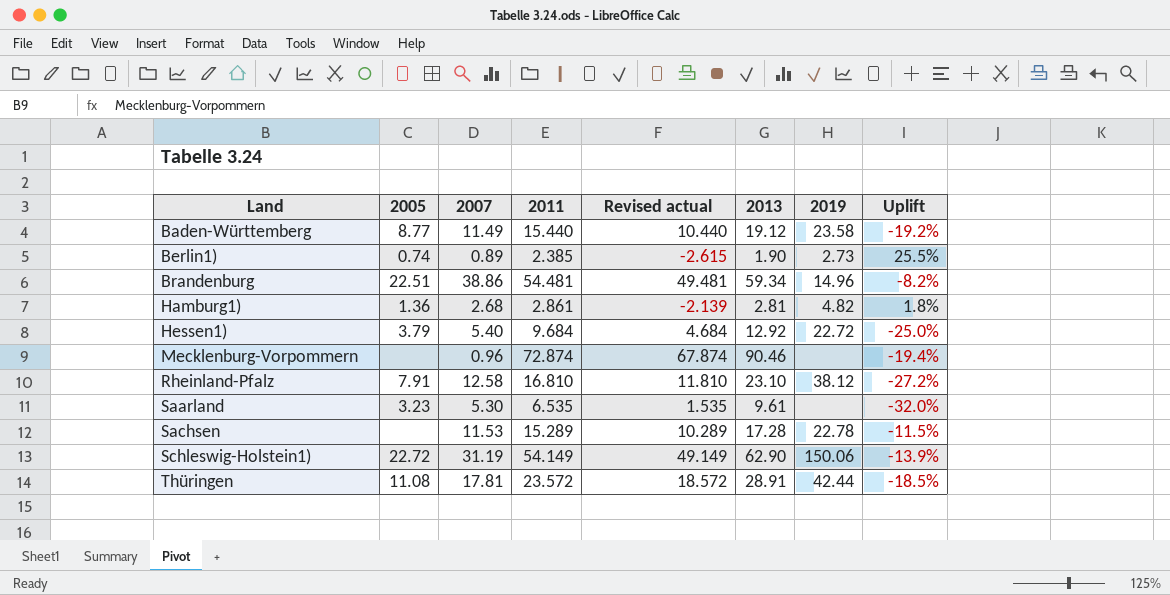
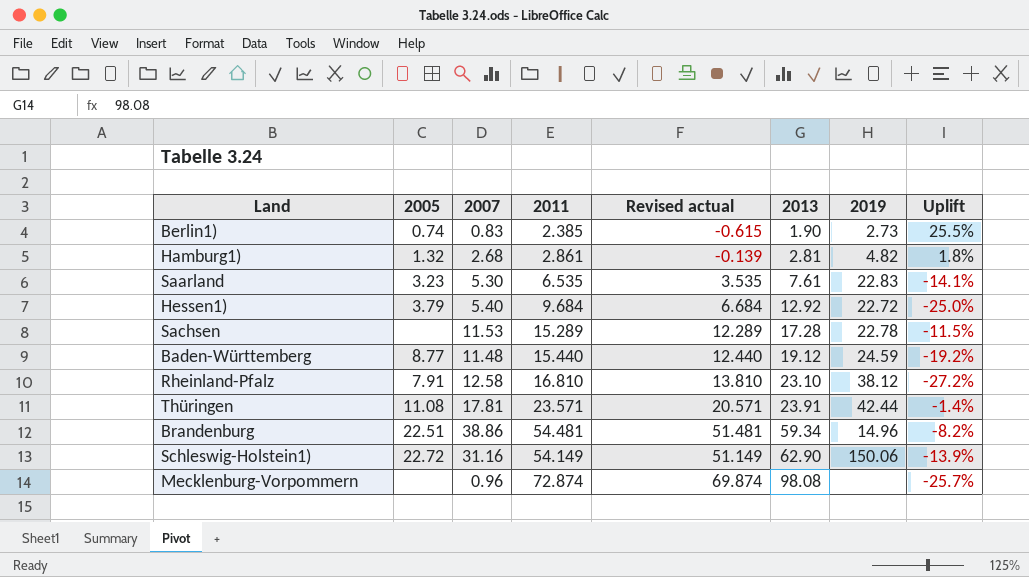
row order: Land ascending -> 2013 ascending
column Revised actual | formula: [2011] - 5 -> [2011] - 3
Berlin1) | 2007: 0.89 -> 0.83
Hamburg1) | 2005: 1.36 -> 1.32
Saarland | 2013: 9.61 -> 7.61
Saarland | 2019: none -> 22.83
Saarland | Uplift: -32.0% -> -14.1%
Baden-Württemberg | 2007: 11.49 -> 11.48
Baden-Württemberg | 2019: 23.58 -> 24.59
Thüringen | 2011: 23.572 -> 23.571
Thüringen | 2013: 28.91 -> 23.91
Thüringen | Uplift: -18.5% -> -1.4%
Schleswig-Holstein1) | 2007: 31.19 -> 31.16
Mecklenburg-Vorpommern | 2013: 90.46 -> 98.08
Mecklenburg-Vorpommern | Uplift: -19.4% -> -25.7%

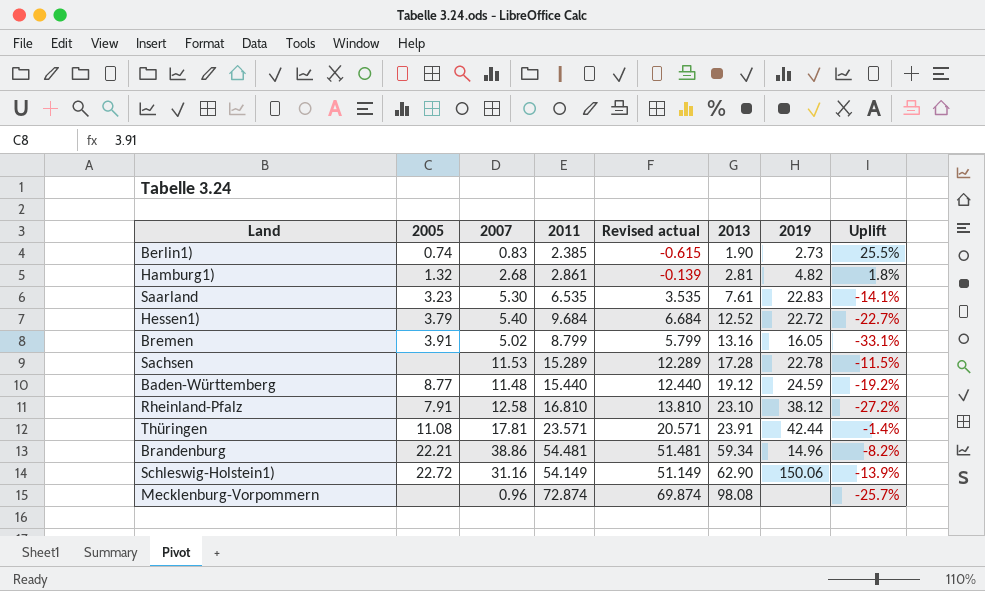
Hessen1) | 2013: 12.92 -> 12.52
Hessen1) | Uplift: -25.0% -> -22.7%
row Bremen: none -> 3.91 | 5.02 | 8.799 | 5.799 | 13.16 | 16.05 | -33.1%
Brandenburg | 2005: 22.51 -> 22.21

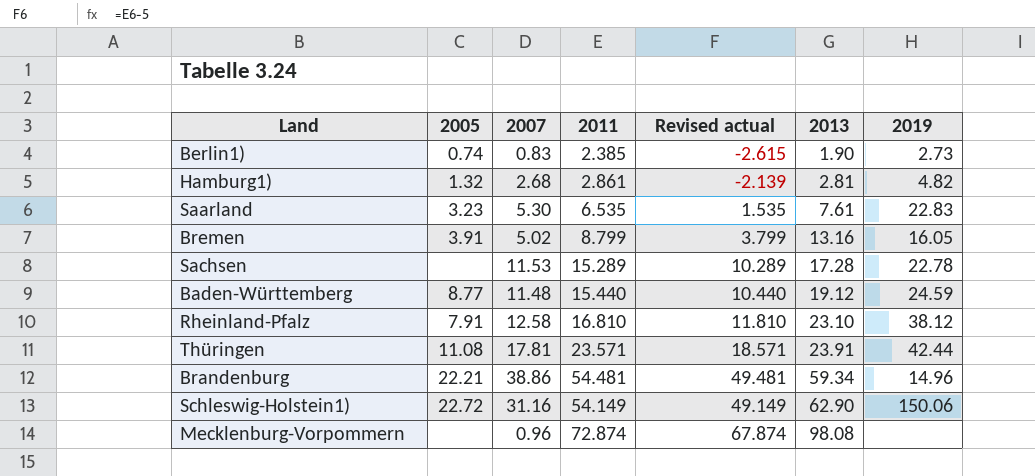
column Uplift | formula: ([2011] - [2013]) / [2013] -> none
column Revised actual | formula: [2011] - 3 -> [2011] - 5
row Hessen1): 3.79 | 5.40 | 9.684 | 6.684 | 12.52 | 22.72 | -22.7% -> none

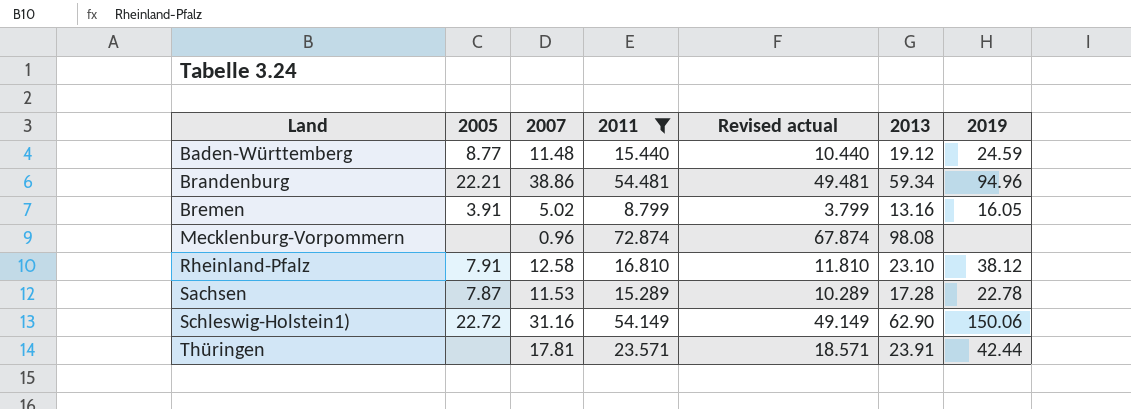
filter: none -> 2011 >= 8.799
row order: 2013 ascending -> Land ascending
Brandenburg | 2019: 14.96 -> 94.96
Sachsen | 2005: none -> 7.87
Thüringen | 2005: 11.08 -> none

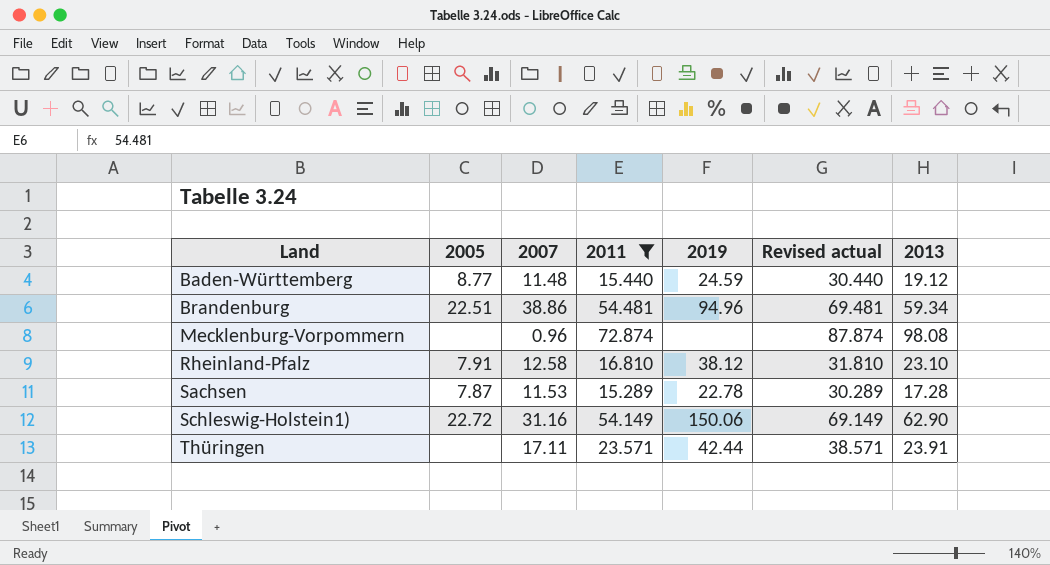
column 2019 | position: 7 -> 5
column Revised actual | formula: [2011] - 5 -> [2011] + 15
row Bremen: 3.91 | 5.02 | 8.799 | 3.799 | 13.16 | 16.05 -> none
Brandenburg | 2005: 22.21 -> 22.51
Thüringen | 2007: 17.81 -> 17.11

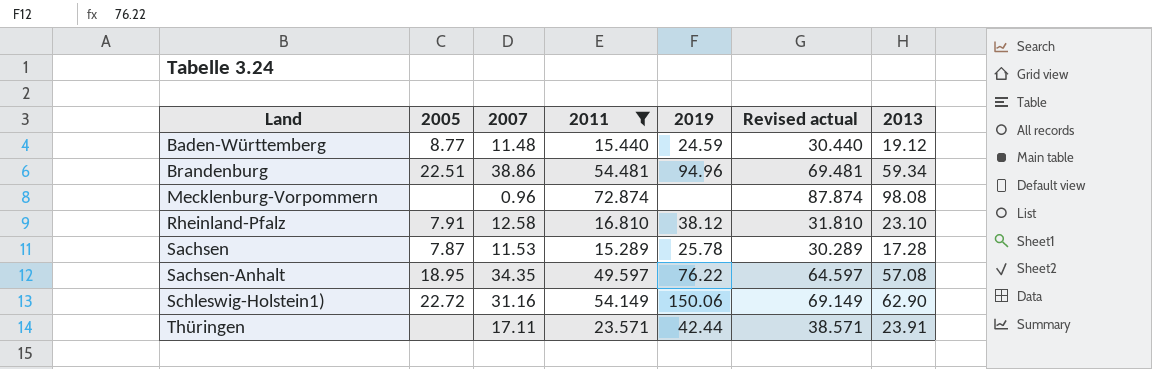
Sachsen | 2019: 22.78 -> 25.78
row Sachsen-Anhalt: none -> 18.95 | 34.35 | 49.597 | 76.22 | 64.597 | 57.08

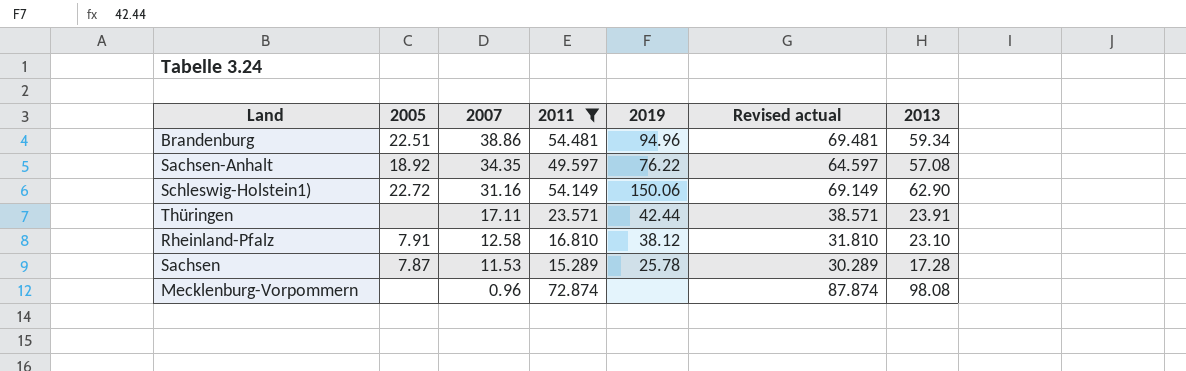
row order: Land ascending -> 2007 descending
row Baden-Württemberg: 8.77 | 11.48 | 15.440 | 24.59 | 30.440 | 19.12 -> none
Sachsen-Anhalt | 2005: 18.95 -> 18.92

